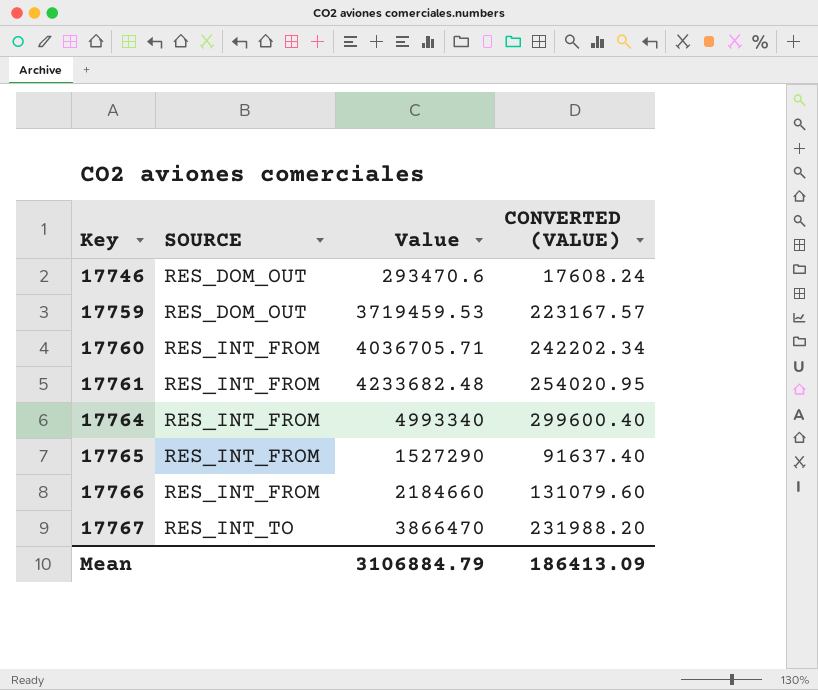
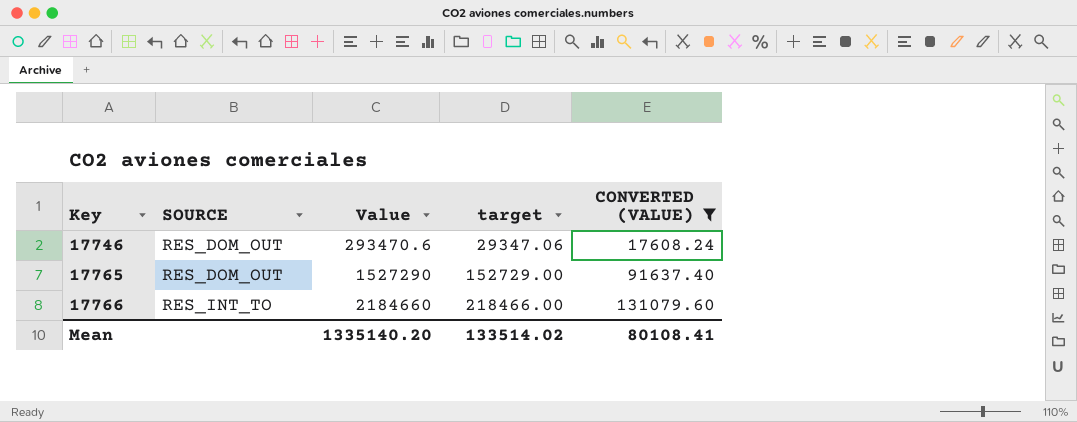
filter: none -> CONVERTED (VALUE) <= 131079.60
column target | formula: none -> [Value] * 0.1
17765 | SOURCE: RES_INT_FROM -> RES_DOM_OUT
17766 | SOURCE: RES_INT_FROM -> RES_INT_TO
Mean | Value: 3106884.79 -> 1335140.20
Mean | CONVERTED (VALUE): 186413.09 -> 80108.41

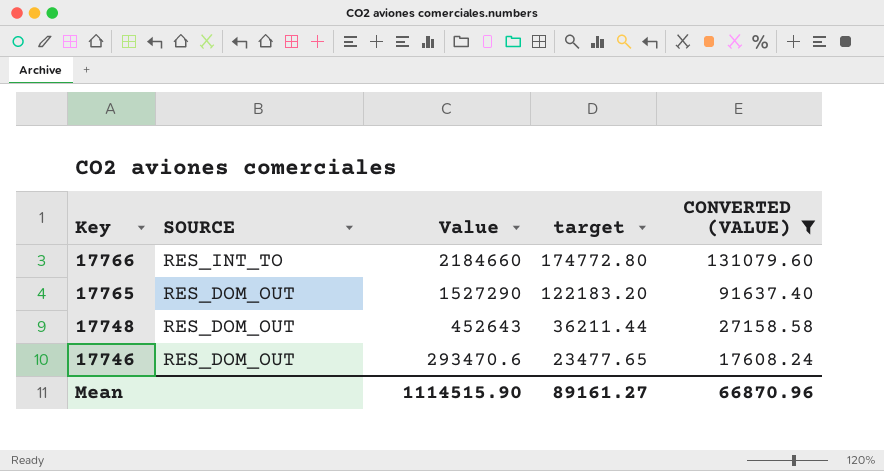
row order: Key ascending -> Key descending
column target | formula: [Value] * 0.1 -> [Value] * 0.08
row 17748: none -> RES_DOM_OUT | 452643 | 36211.44 | 27158.58
Mean | Value: 1335140.20 -> 1114515.90
Mean | target: 133514.02 -> 89161.27
Mean | CONVERTED (VALUE): 80108.41 -> 66870.96

